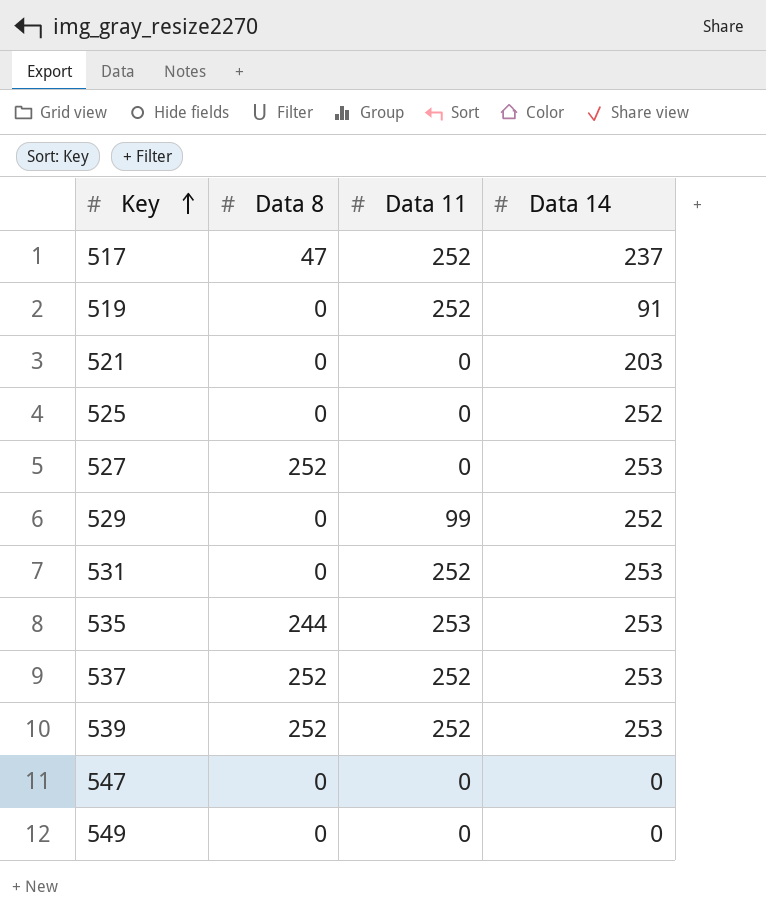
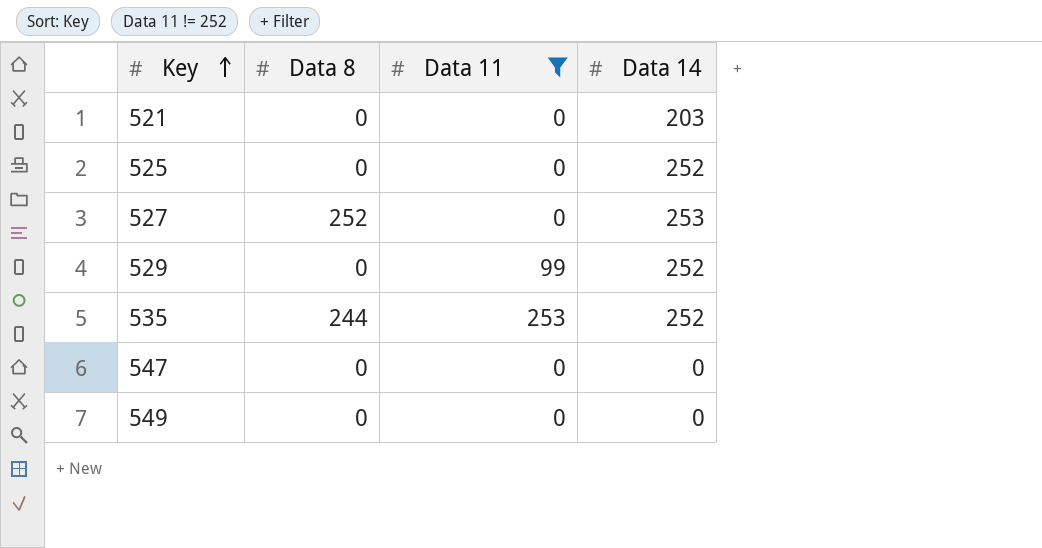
filter: none -> Data 11 != 252
535 | Data 14: 253 -> 252

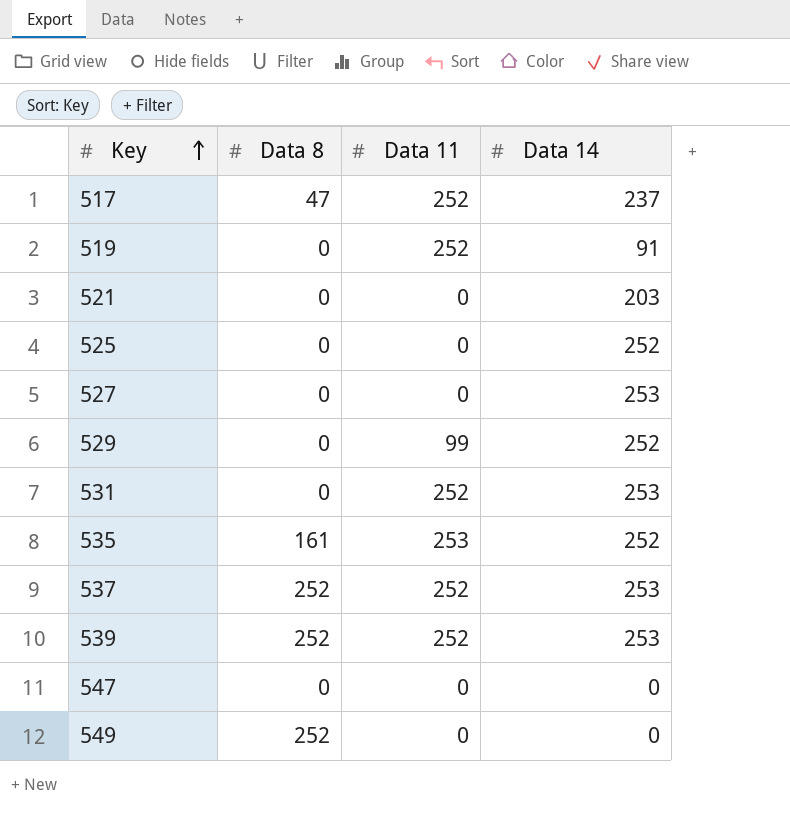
filter: Data 11 != 252 -> none
527 | Data 8: 252 -> 0
535 | Data 8: 244 -> 161
549 | Data 8: 0 -> 252

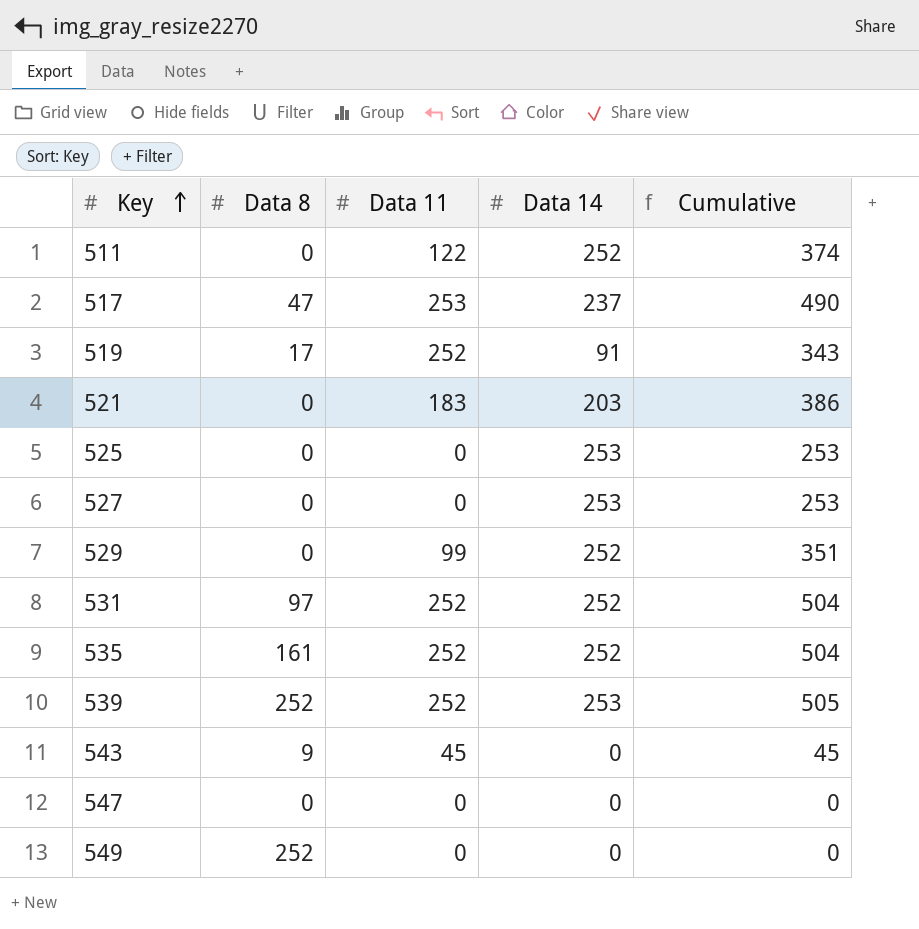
column Cumulative | formula: none -> [Data 11] + [Data 14]
row 537: 252 | 252 | 253 -> none
row 511: none -> 0 | 122 | 252 | 374
517 | Data 11: 252 -> 253
519 | Data 8: 0 -> 17
521 | Data 11: 0 -> 183
525 | Data 14: 252 -> 253
531 | Data 8: 0 -> 97
531 | Data 14: 253 -> 252
535 | Data 11: 253 -> 252
row 543: none -> 9 | 45 | 0 | 45

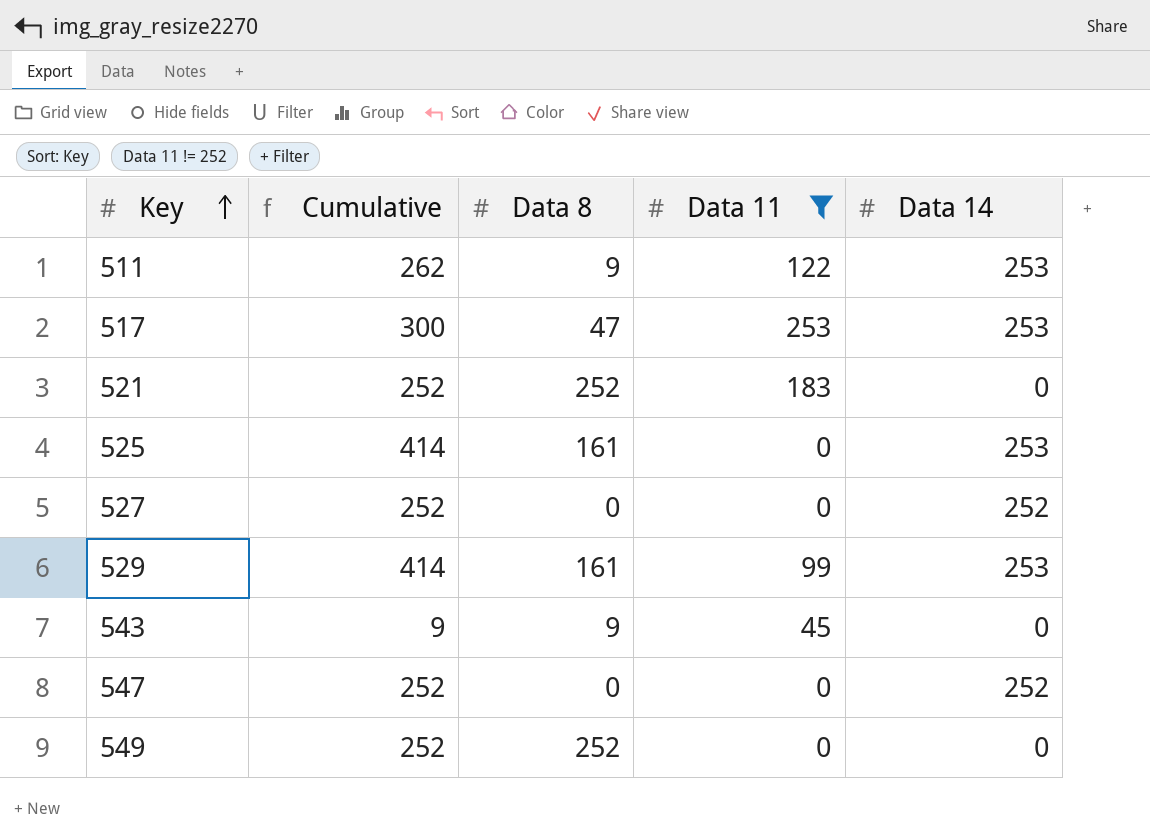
filter: none -> Data 11 != 252
column Cumulative | formula: [Data 11] + [Data 14] -> [Data 8] + [Data 14]
column Cumulative | position: 5 -> 2
511 | Data 8: 0 -> 9
511 | Data 14: 252 -> 253
517 | Data 14: 237 -> 253
521 | Data 8: 0 -> 252
521 | Data 14: 203 -> 0
525 | Data 8: 0 -> 161
527 | Data 14: 253 -> 252
529 | Data 8: 0 -> 161
529 | Data 14: 252 -> 253
547 | Data 14: 0 -> 252

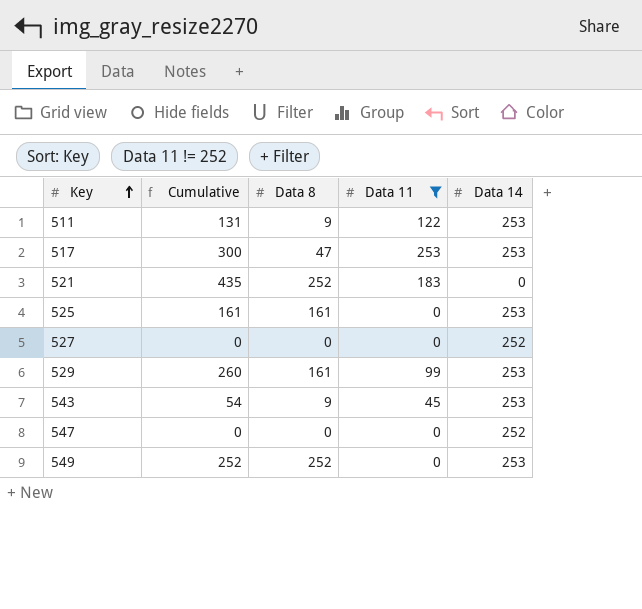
column Cumulative | formula: [Data 8] + [Data 14] -> [Data 8] + [Data 11]
543 | Data 14: 0 -> 253
549 | Data 14: 0 -> 253

